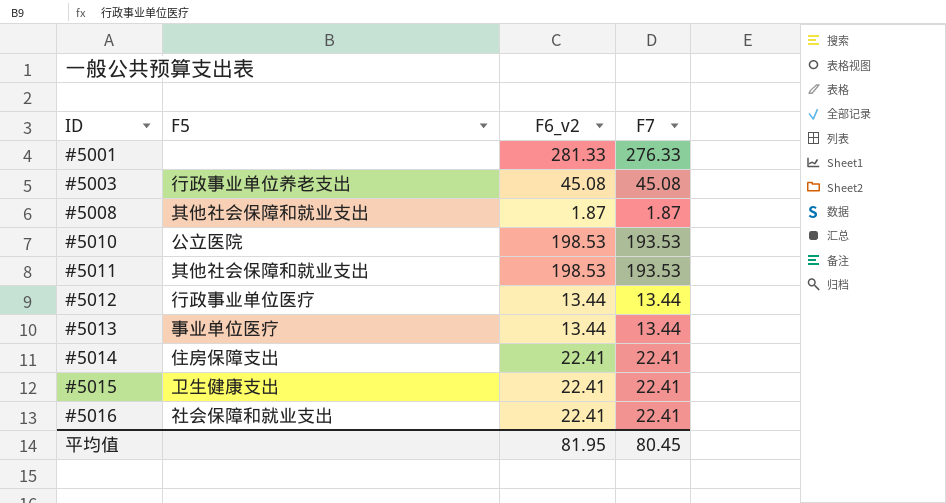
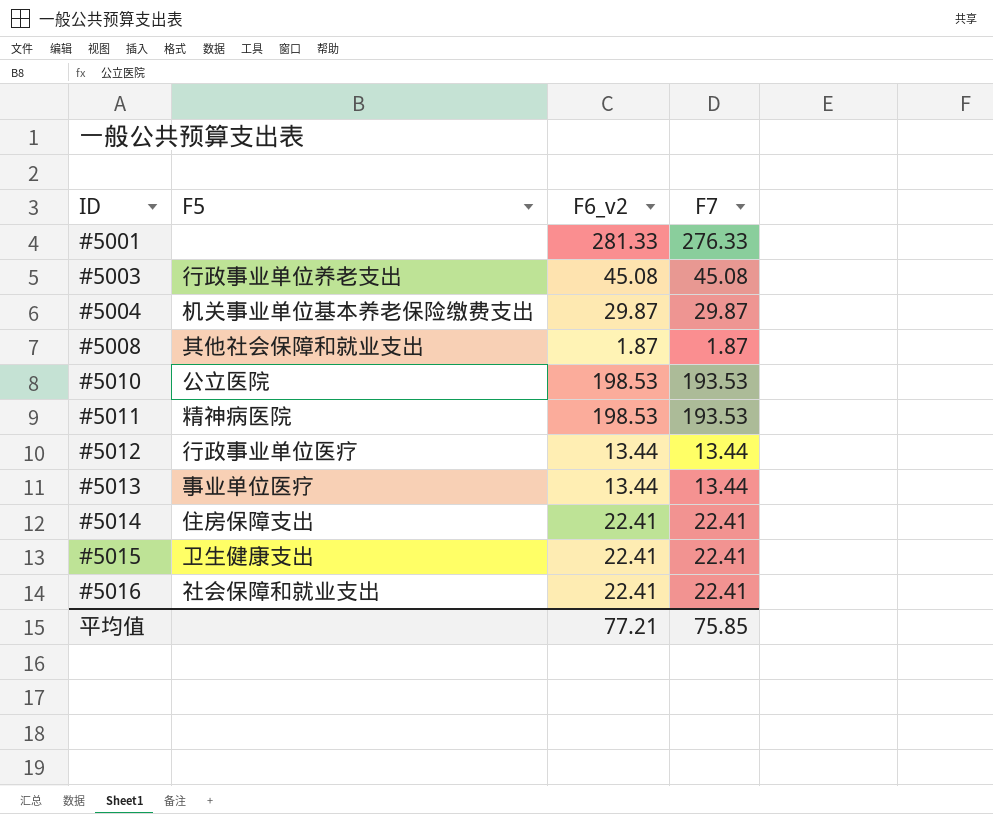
row #5004: none -> 机关事业单位基本养老保险缴费支出 | 29.87 | 29.87
#5011 | F5: 其他社会保障和就业支出 -> 精神病医院
平均值 | F6_v2: 81.95 -> 77.21
平均值 | F7: 80.45 -> 75.85

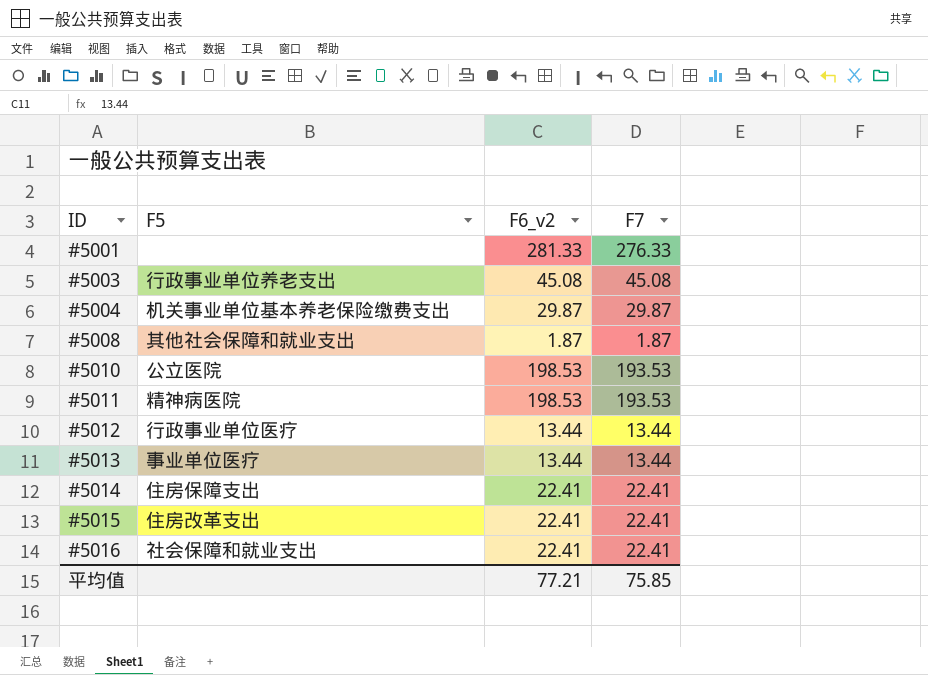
#5015 | F5: 卫生健康支出 -> 住房改革支出

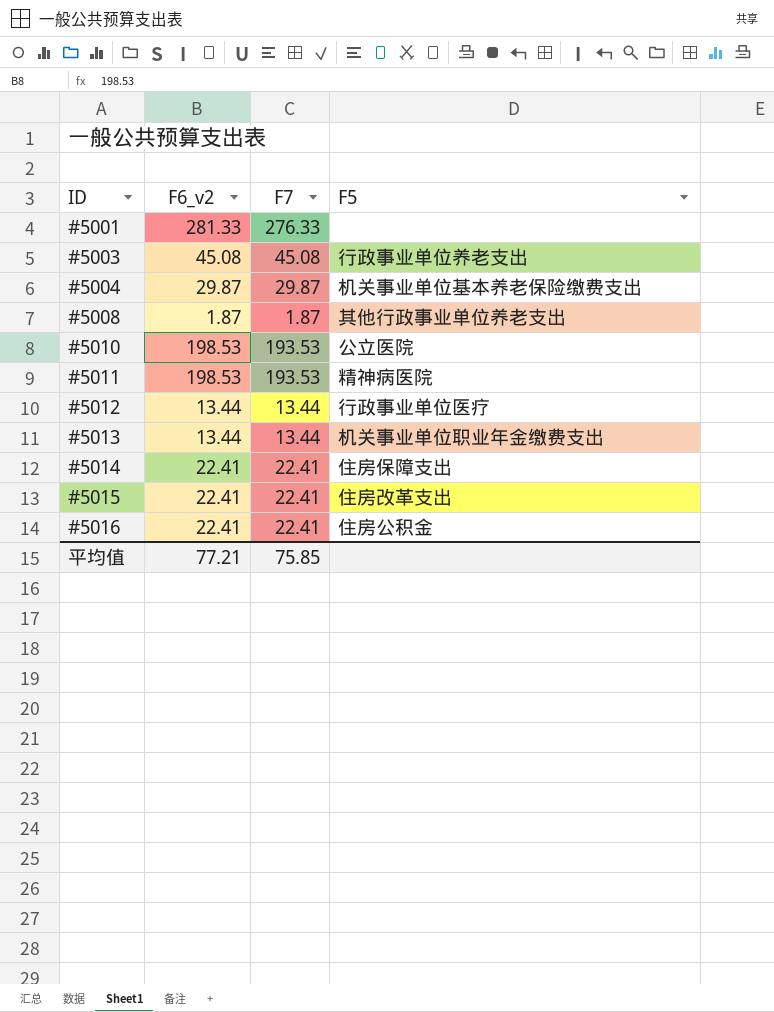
column F5 | position: 2 -> 4
#5008 | F5: 其他社会保障和就业支出 -> 其他行政事业单位养老支出
#5013 | F5: 事业单位医疗 -> 机关事业单位职业年金缴费支出
#5016 | F5: 社会保障和就业支出 -> 住房公积金

